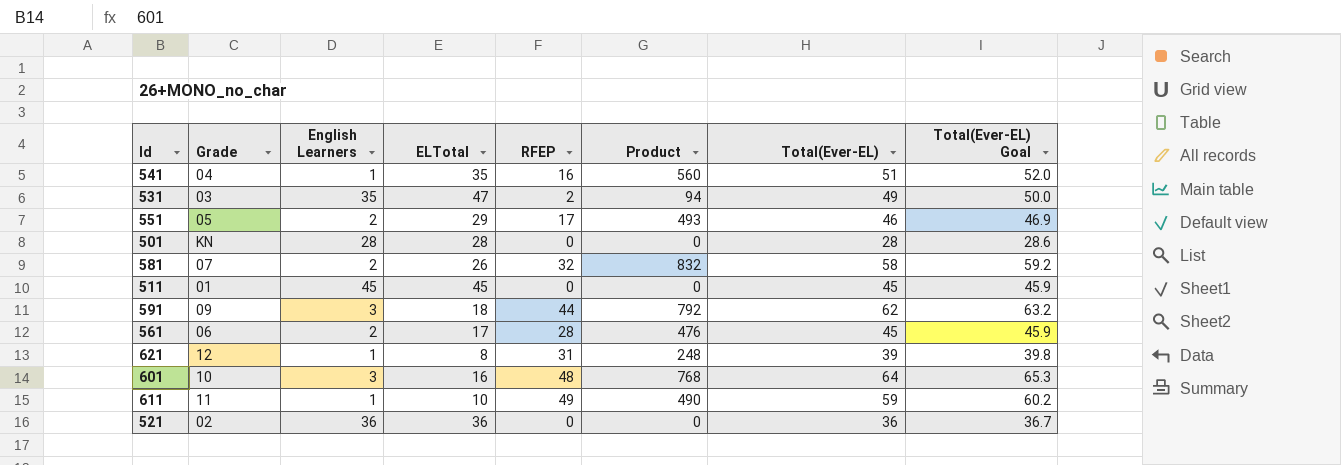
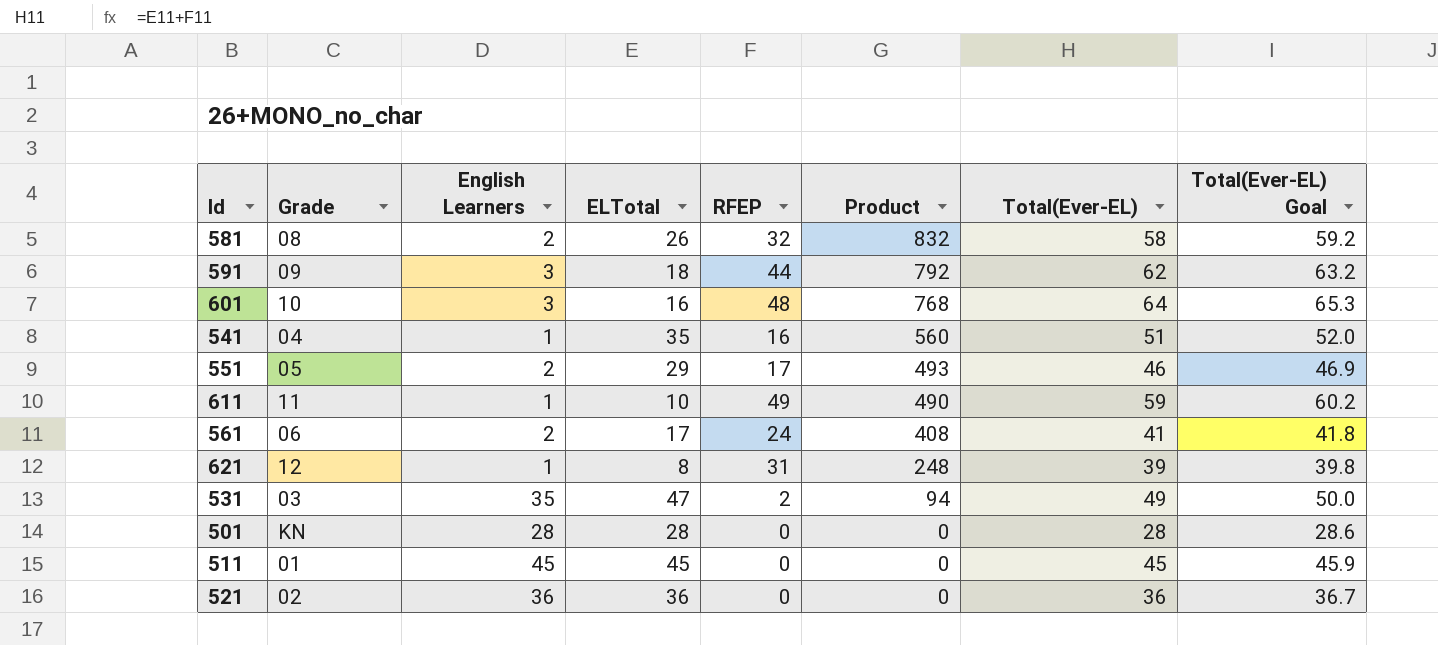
row order: none -> Product descending
581 | Grade: 07 -> 08
561 | RFEP: 28 -> 24
561 | Product: 476 -> 408
561 | Total(Ever-EL): 45 -> 41
561 | Total(Ever-EL) Goal: 45.9 -> 41.8

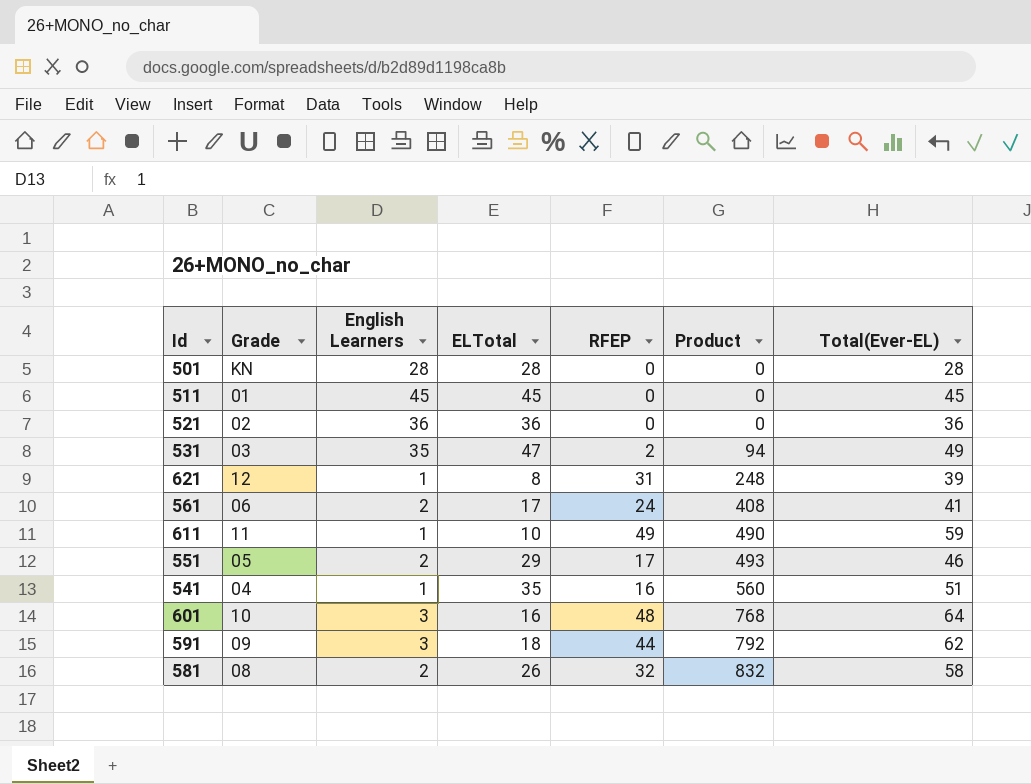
row order: Product descending -> Product ascending
column Total(Ever-EL) Goal | formula: [Total(Ever-EL)] * 1.02 -> none

